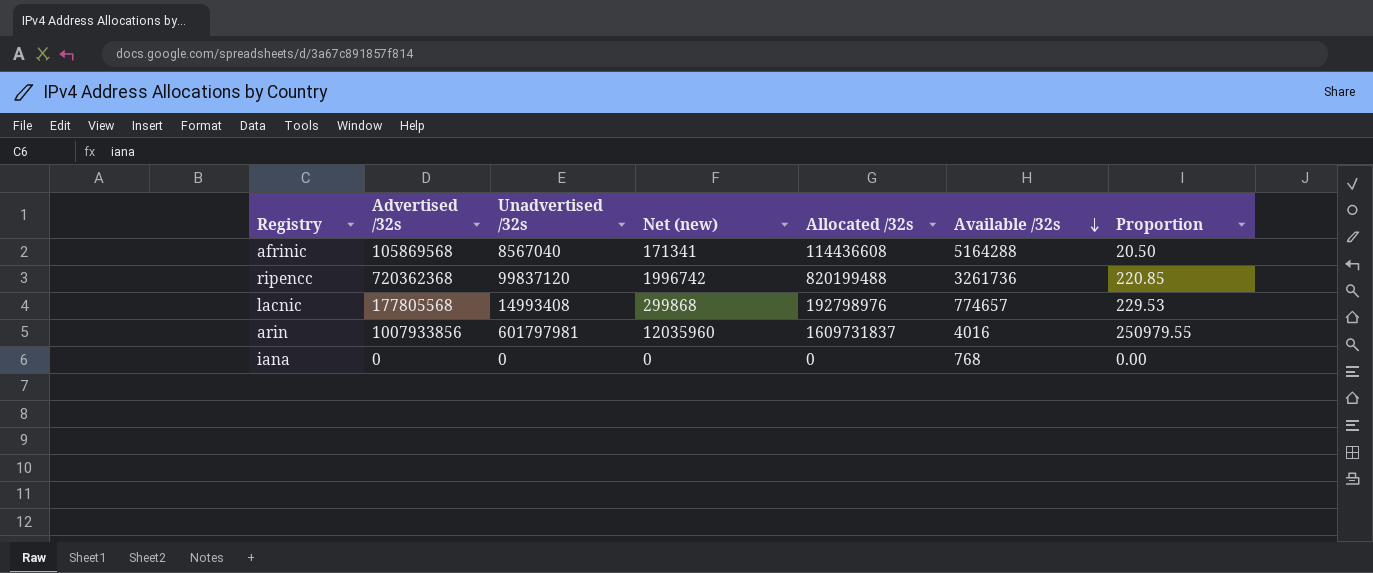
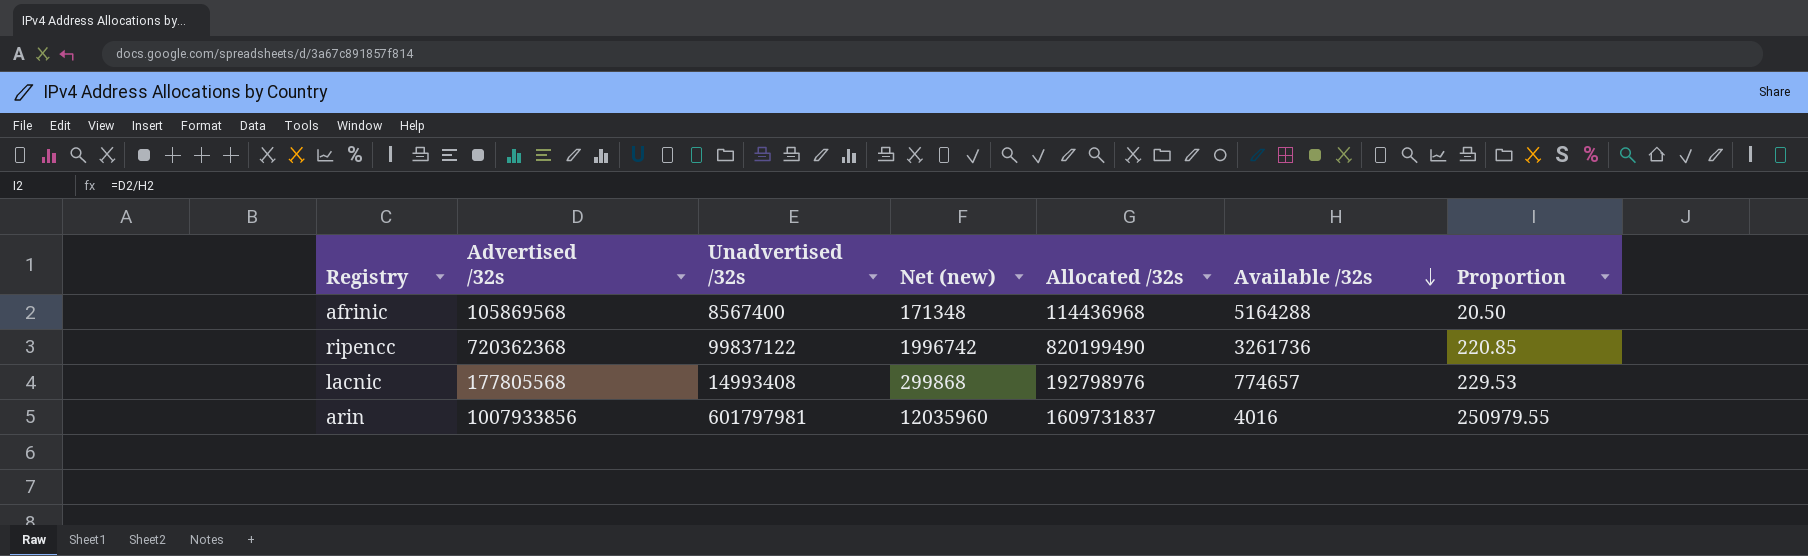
row iana: 0 | 0 | 0 | 0 | 768 | 0.00 -> none
afrinic | Unadvertised /32s: 8567040 -> 8567400
afrinic | Net (new): 171341 -> 171348
afrinic | Allocated /32s: 114436608 -> 114436968
ripencc | Unadvertised /32s: 99837120 -> 99837122
ripencc | Allocated /32s: 820199488 -> 820199490

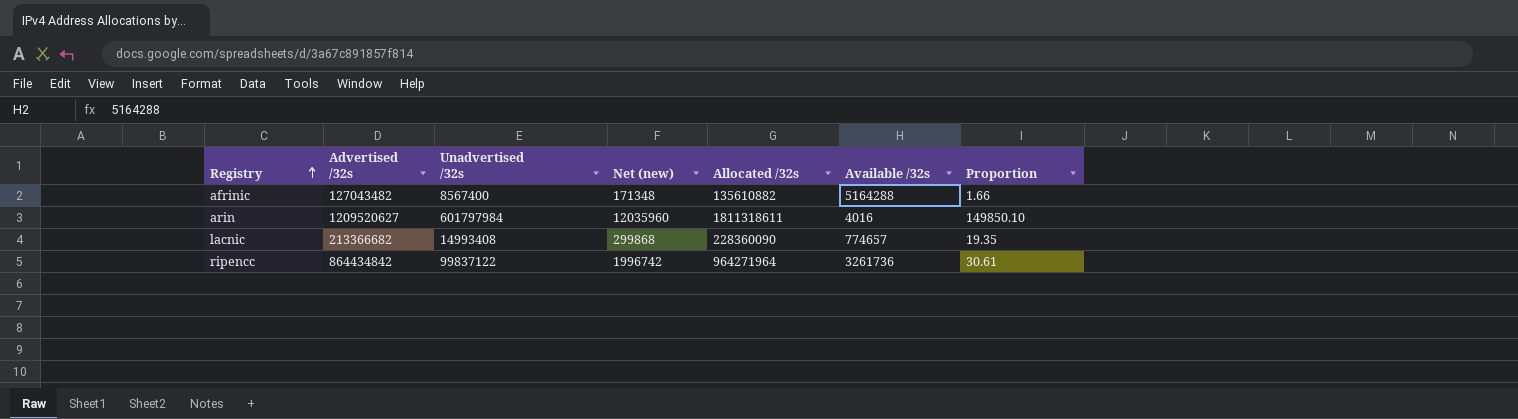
row order: Available /32s descending -> Registry ascending
column Proportion | formula: [Advertised /32s] / [Available /32s] -> [Unadvertised /32s] / [Available /32s]
afrinic | Advertised /32s: 105869568 -> 127043482
afrinic | Allocated /32s: 114436968 -> 135610882
arin | Advertised /32s: 1007933856 -> 1209520627
arin | Unadvertised /32s: 601797981 -> 601797984
arin | Allocated /32s: 1609731837 -> 1811318611
lacnic | Advertised /32s: 177805568 -> 213366682
lacnic | Allocated /32s: 192798976 -> 228360090
ripencc | Advertised /32s: 720362368 -> 864434842
ripencc | Allocated /32s: 820199490 -> 964271964

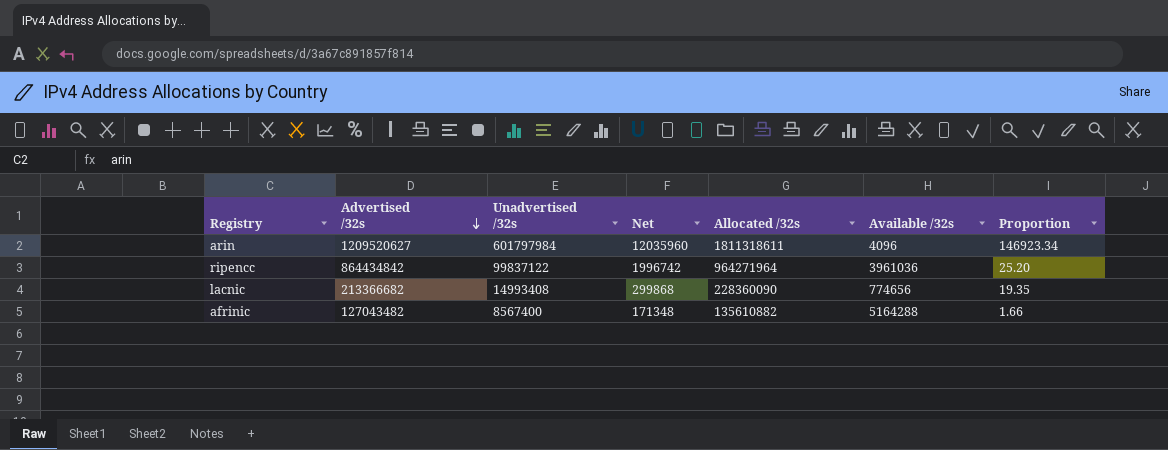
row order: Registry ascending -> Advertised /32s descending
column name: Net (new) -> Net
arin | Available /32s: 4016 -> 4096
arin | Proportion: 149850.10 -> 146923.34
ripencc | Available /32s: 3261736 -> 3961036
ripencc | Proportion: 30.61 -> 25.20
lacnic | Available /32s: 774657 -> 774656

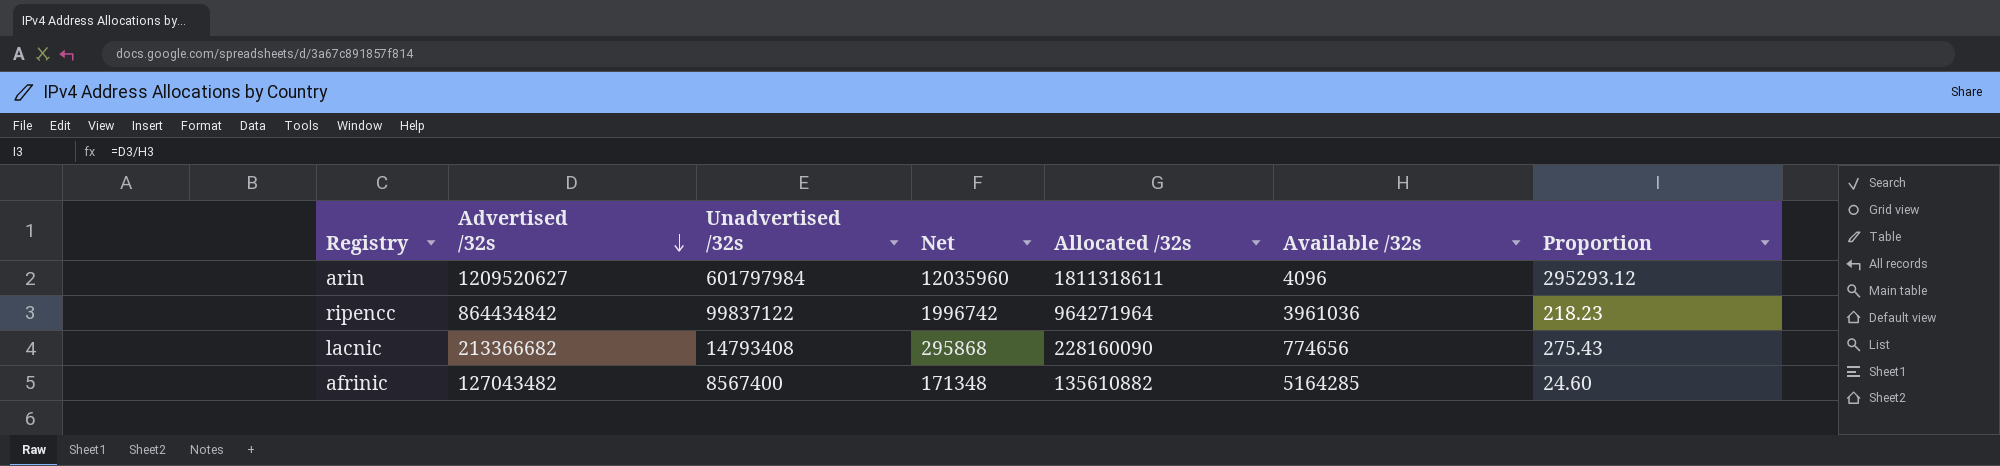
column Proportion | formula: [Unadvertised /32s] / [Available /32s] -> [Advertised /32s] / [Available /32s]
lacnic | Unadvertised /32s: 14993408 -> 14793408
lacnic | Net: 299868 -> 295868
lacnic | Allocated /32s: 228360090 -> 228160090
afrinic | Available /32s: 5164288 -> 5164285

